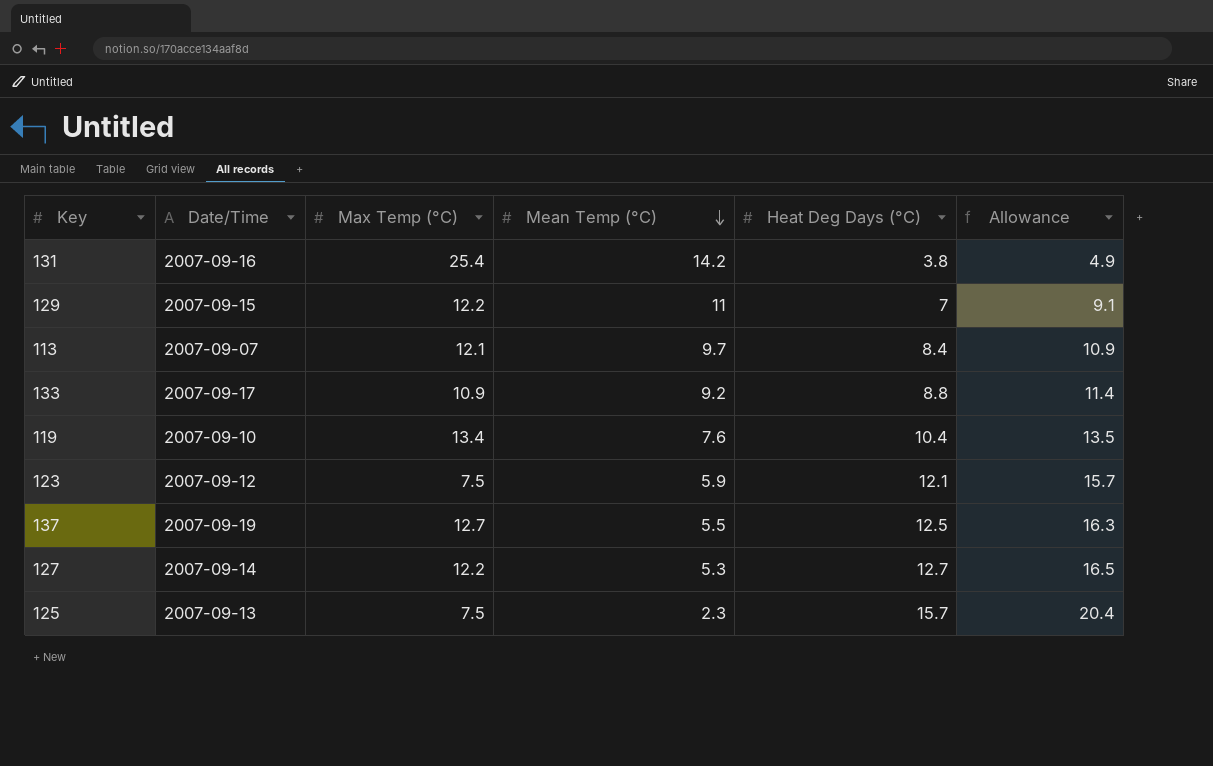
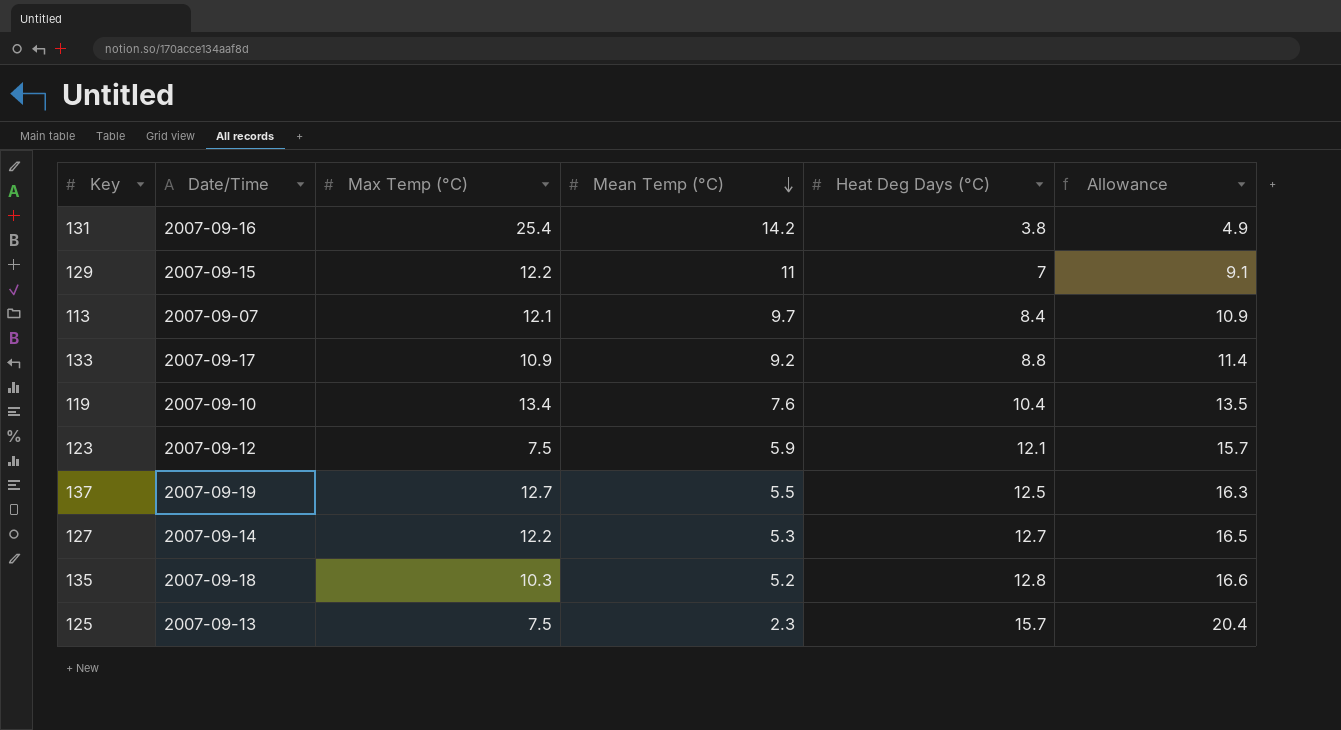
row 135: none -> 2007-09-18 | 10.3 | 5.2 | 12.8 | 16.6

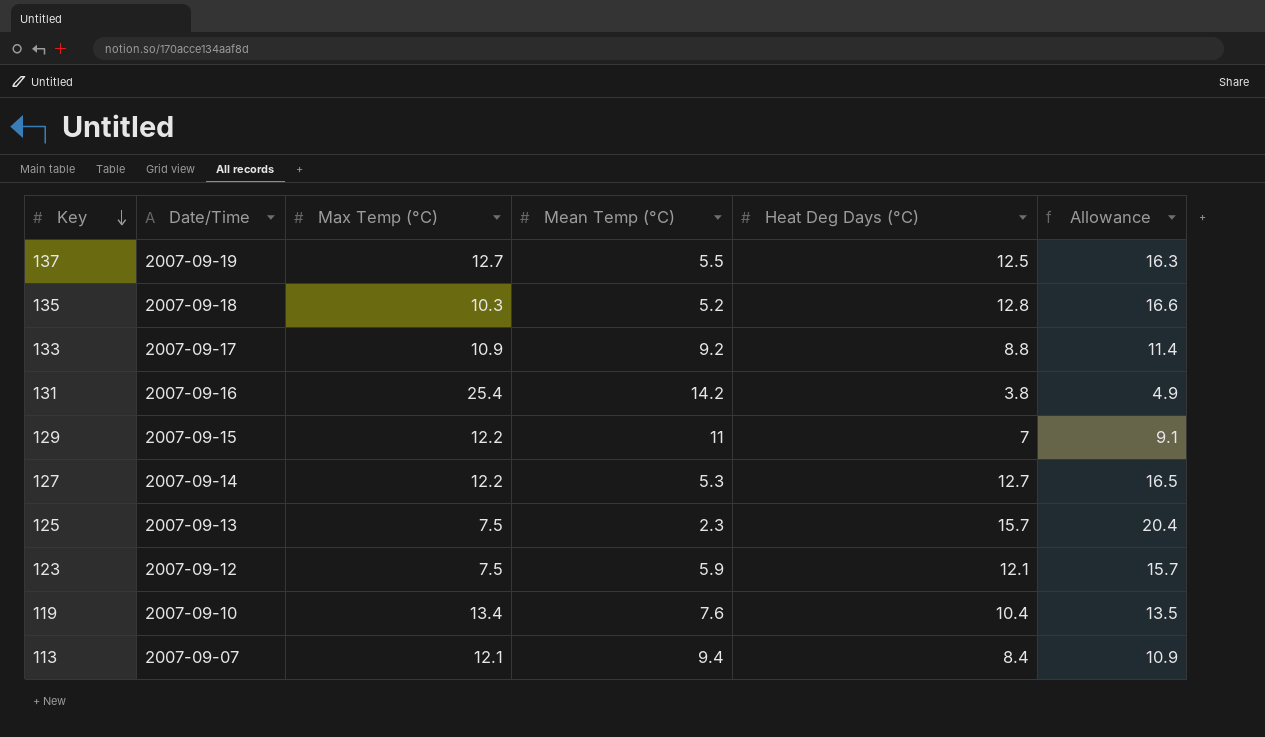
row order: Mean Temp (°C) descending -> Key descending
113 | Mean Temp (°C): 9.7 -> 9.4

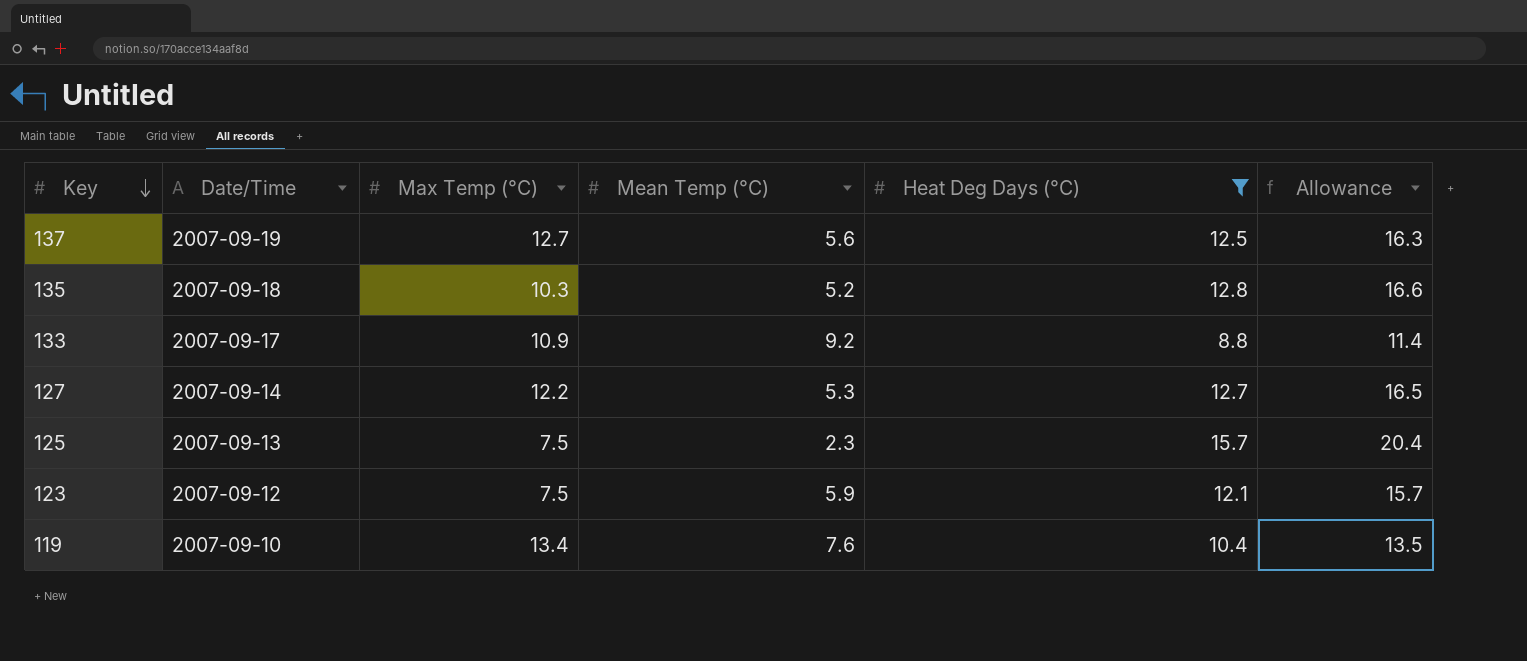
filter: none -> Heat Deg Days (°C) >= 8.8
137 | Mean Temp (°C): 5.5 -> 5.6

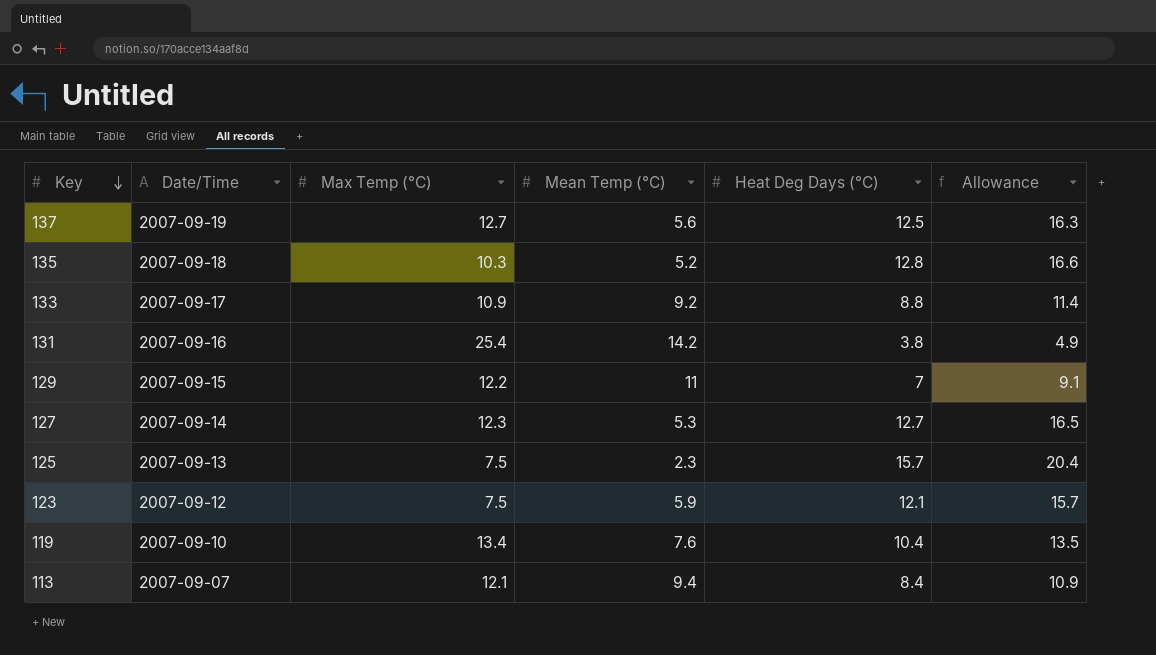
filter: Heat Deg Days (°C) >= 8.8 -> none
127 | Max Temp (°C): 12.2 -> 12.3

